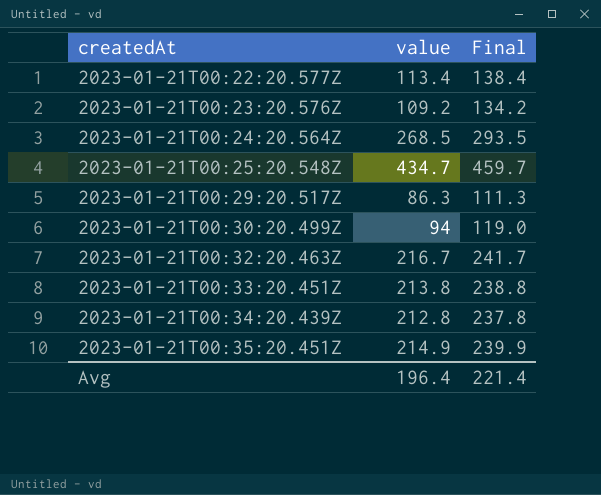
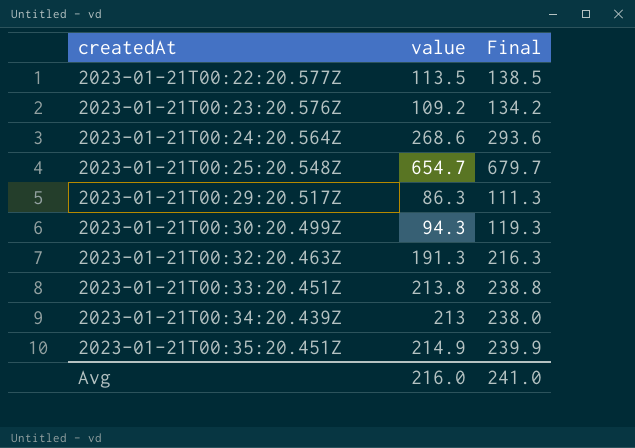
2023-01-21T00:22:20.577Z | value: 113.4 -> 113.5
2023-01-21T00:22:20.577Z | Final: 138.4 -> 138.5
2023-01-21T00:24:20.564Z | value: 268.5 -> 268.6
2023-01-21T00:24:20.564Z | Final: 293.5 -> 293.6
2023-01-21T00:25:20.548Z | value: 434.7 -> 654.7
2023-01-21T00:25:20.548Z | Final: 459.7 -> 679.7
2023-01-21T00:30:20.499Z | value: 94 -> 94.3
2023-01-21T00:30:20.499Z | Final: 119.0 -> 119.3
2023-01-21T00:32:20.463Z | value: 216.7 -> 191.3
2023-01-21T00:32:20.463Z | Final: 241.7 -> 216.3
2023-01-21T00:34:20.439Z | value: 212.8 -> 213
2023-01-21T00:34:20.439Z | Final: 237.8 -> 238.0
Avg | value: 196.4 -> 216.0
Avg | Final: 221.4 -> 241.0

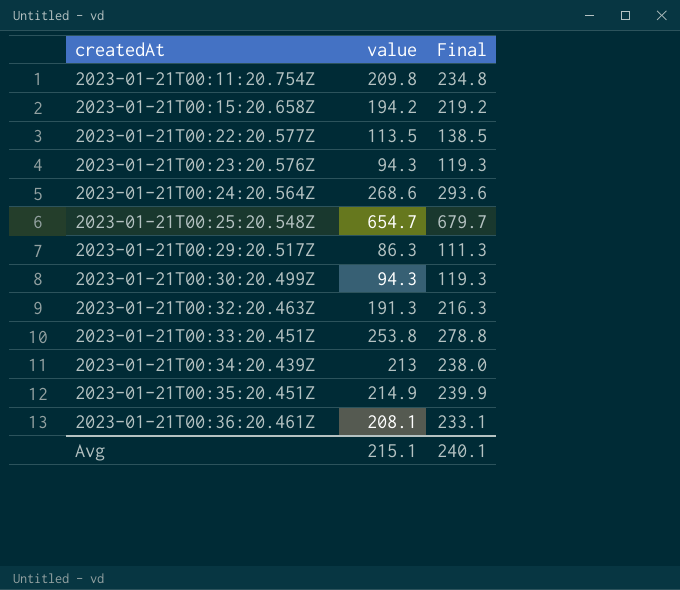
row 2023-01-21T00:11:20.754Z: none -> 209.8 | 234.8
row 2023-01-21T00:15:20.658Z: none -> 194.2 | 219.2
2023-01-21T00:23:20.576Z | value: 109.2 -> 94.3
2023-01-21T00:23:20.576Z | Final: 134.2 -> 119.3
2023-01-21T00:33:20.451Z | value: 213.8 -> 253.8
2023-01-21T00:33:20.451Z | Final: 238.8 -> 278.8
row 2023-01-21T00:36:20.461Z: none -> 208.1 | 233.1
Avg | value: 216.0 -> 215.1
Avg | Final: 241.0 -> 240.1

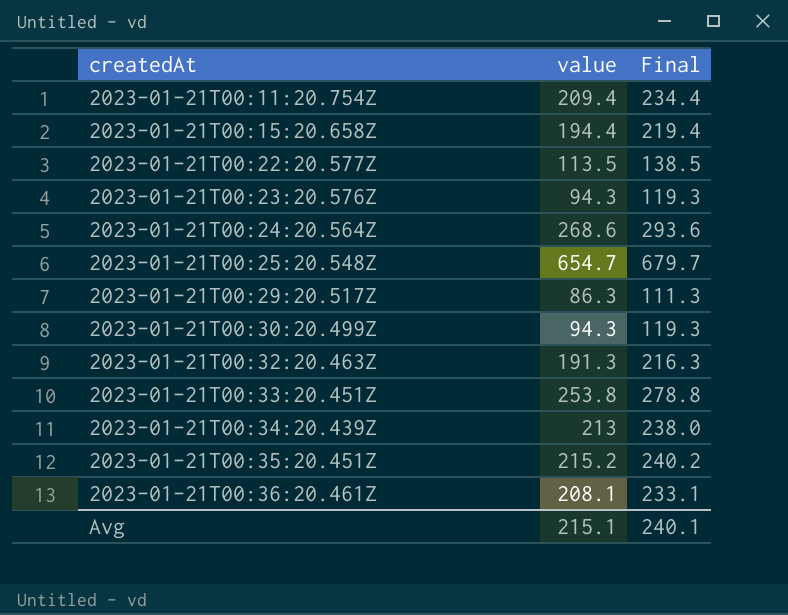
2023-01-21T00:11:20.754Z | value: 209.8 -> 209.4
2023-01-21T00:11:20.754Z | Final: 234.8 -> 234.4
2023-01-21T00:15:20.658Z | value: 194.2 -> 194.4
2023-01-21T00:15:20.658Z | Final: 219.2 -> 219.4
2023-01-21T00:35:20.451Z | value: 214.9 -> 215.2
2023-01-21T00:35:20.451Z | Final: 239.9 -> 240.2

